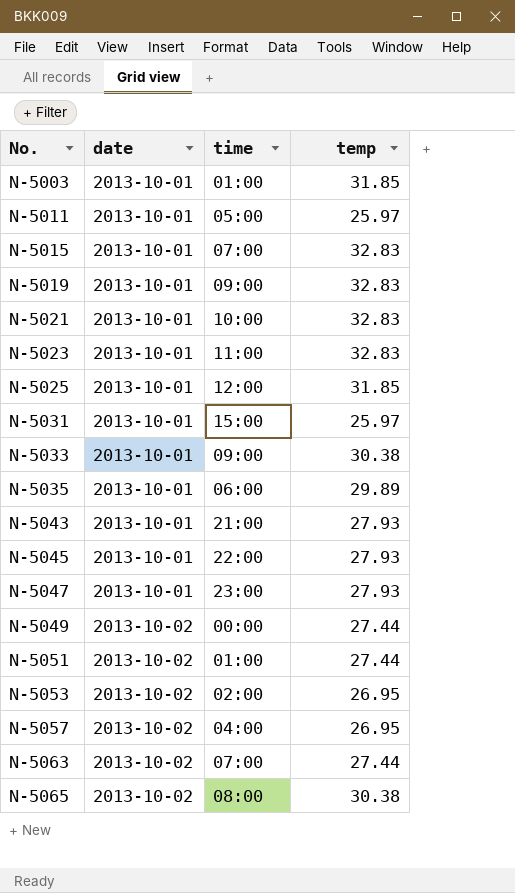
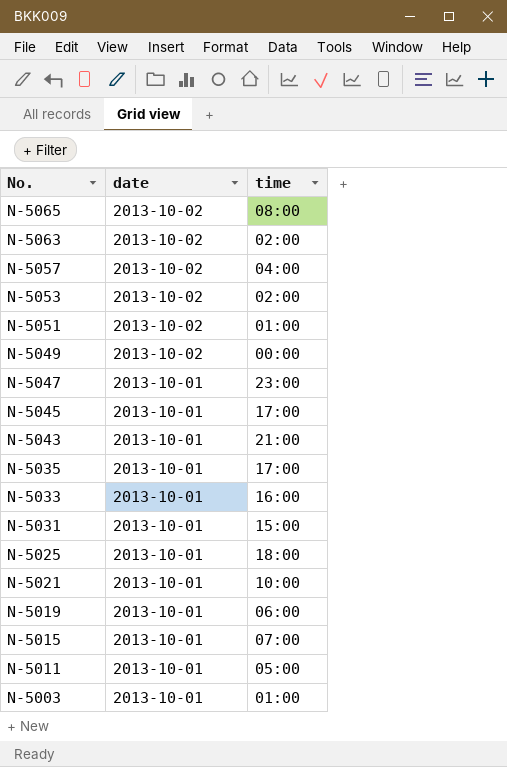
row order: No. ascending -> No. descending
column temp | position: 4 -> none
row N-5023: 2013-10-01 | 11:00 | 32.83 -> none
N-5063 | time: 07:00 -> 02:00
N-5045 | time: 22:00 -> 17:00
N-5035 | time: 06:00 -> 17:00
N-5033 | time: 09:00 -> 16:00
N-5025 | time: 12:00 -> 18:00
N-5019 | time: 09:00 -> 06:00

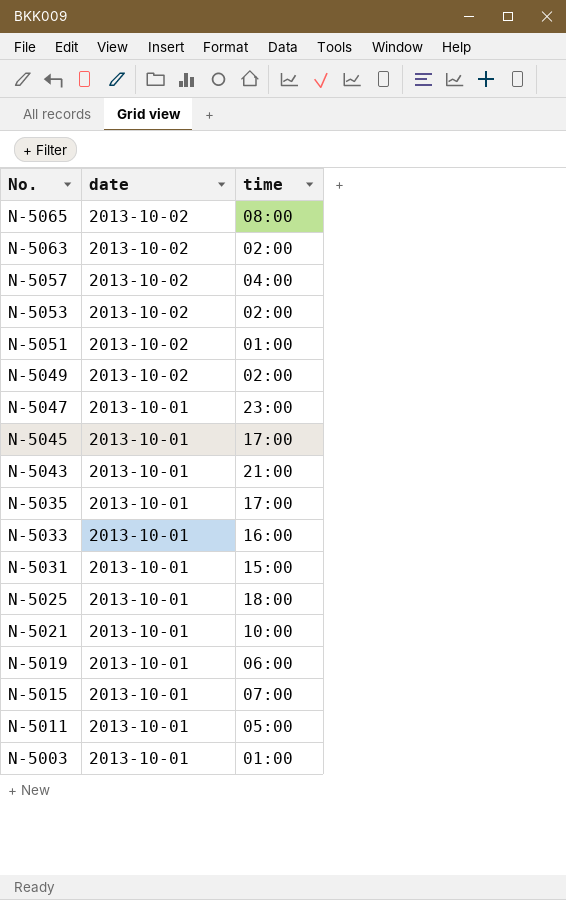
N-5049 | time: 00:00 -> 02:00

